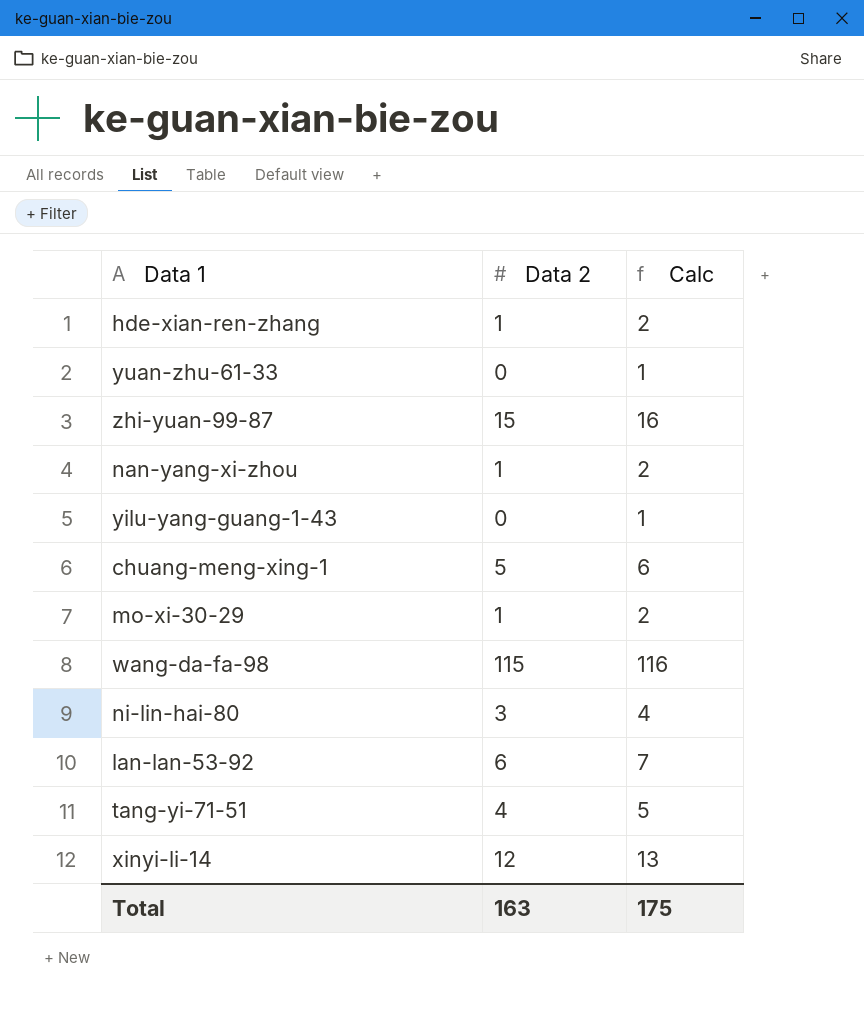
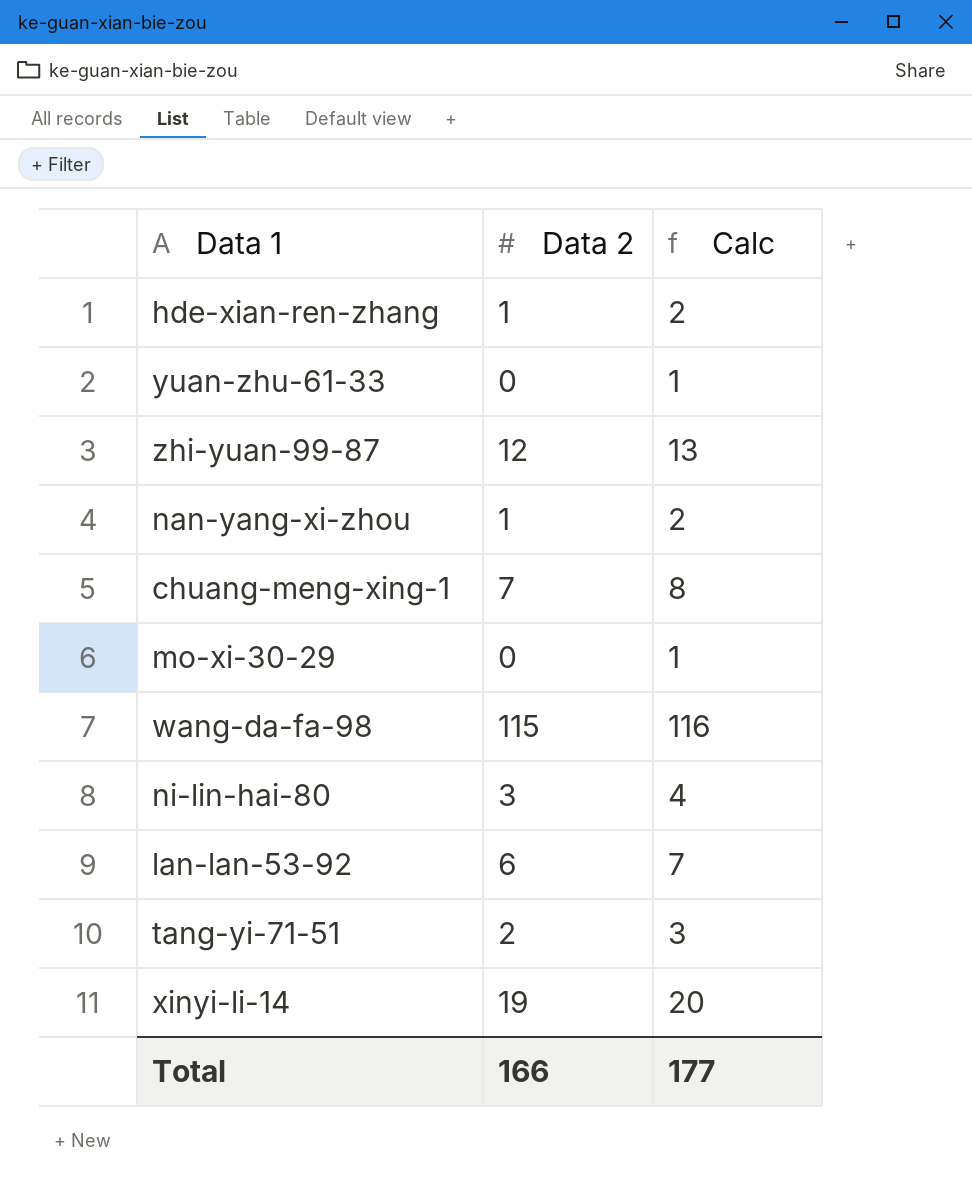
row yilu-yang-guang-1-43: 0 | 1 -> none
zhi-yuan-99-87 | Data 2: 15 -> 12
zhi-yuan-99-87 | Calc: 16 -> 13
chuang-meng-xing-1 | Data 2: 5 -> 7
chuang-meng-xing-1 | Calc: 6 -> 8
mo-xi-30-29 | Data 2: 1 -> 0
mo-xi-30-29 | Calc: 2 -> 1
tang-yi-71-51 | Data 2: 4 -> 2
tang-yi-71-51 | Calc: 5 -> 3
xinyi-li-14 | Data 2: 12 -> 19
xinyi-li-14 | Calc: 13 -> 20
Total | Data 2: 163 -> 166
Total | Calc: 175 -> 177

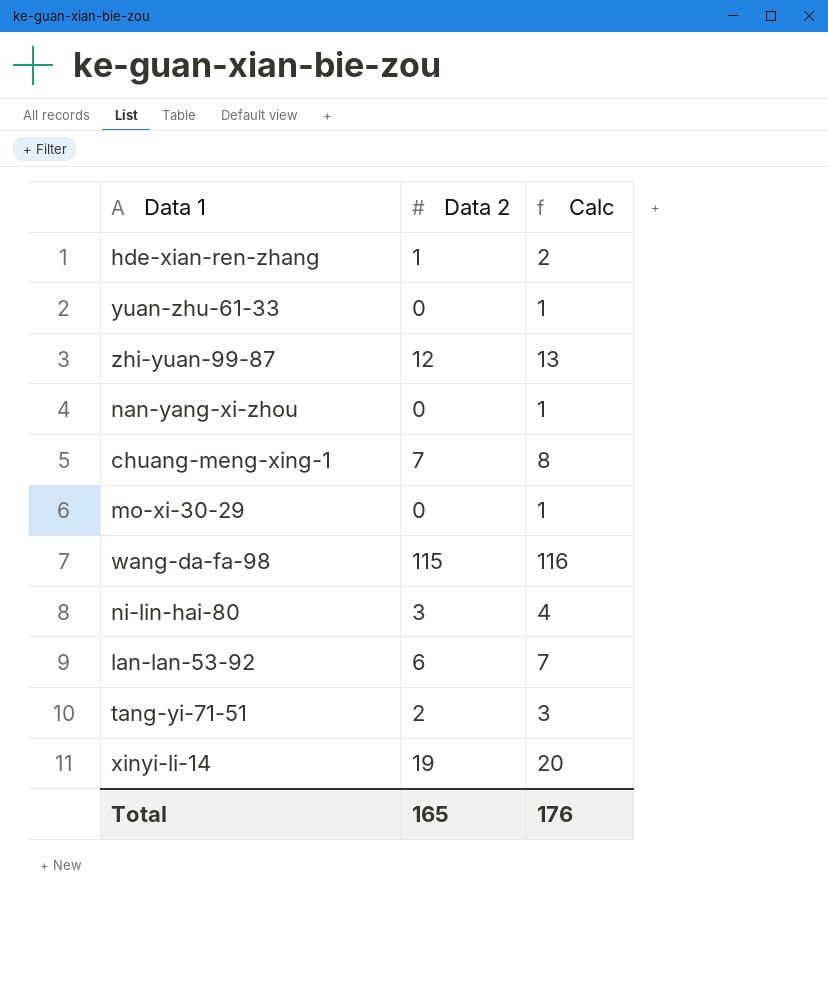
nan-yang-xi-zhou | Data 2: 1 -> 0
nan-yang-xi-zhou | Calc: 2 -> 1
Total | Data 2: 166 -> 165
Total | Calc: 177 -> 176

